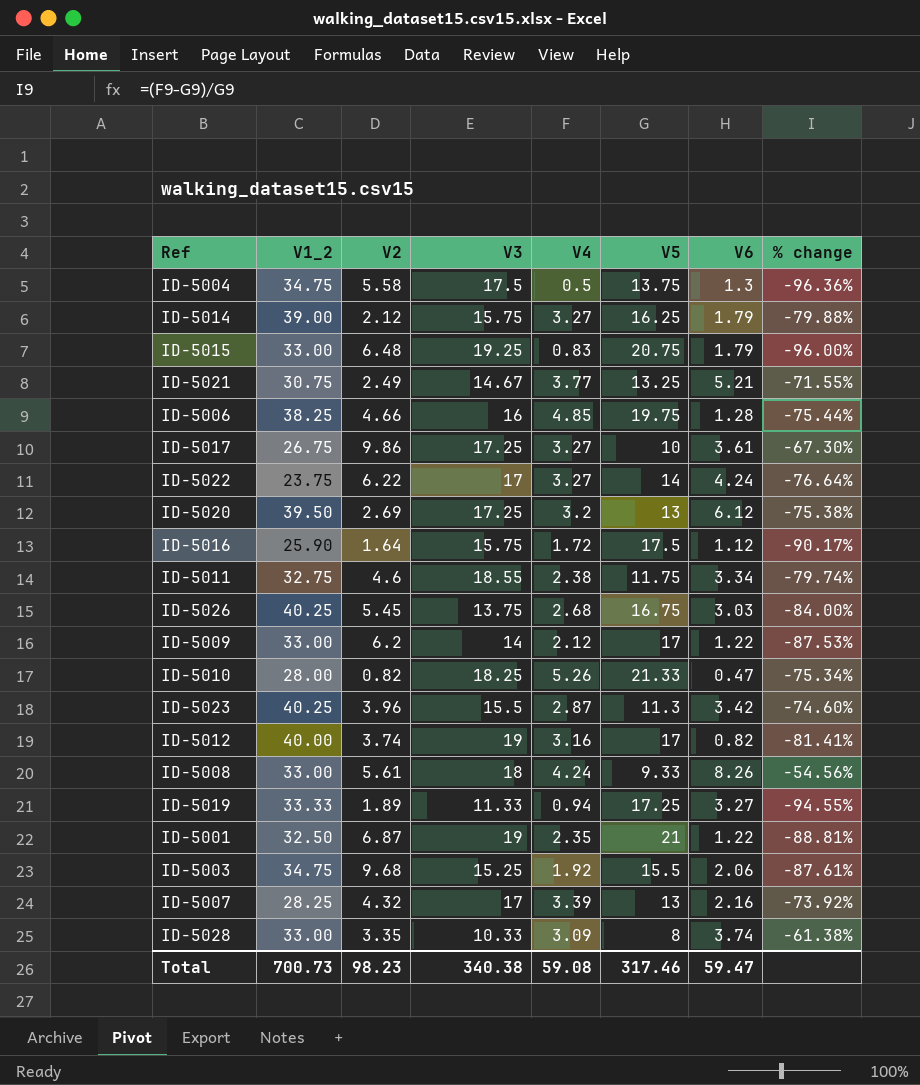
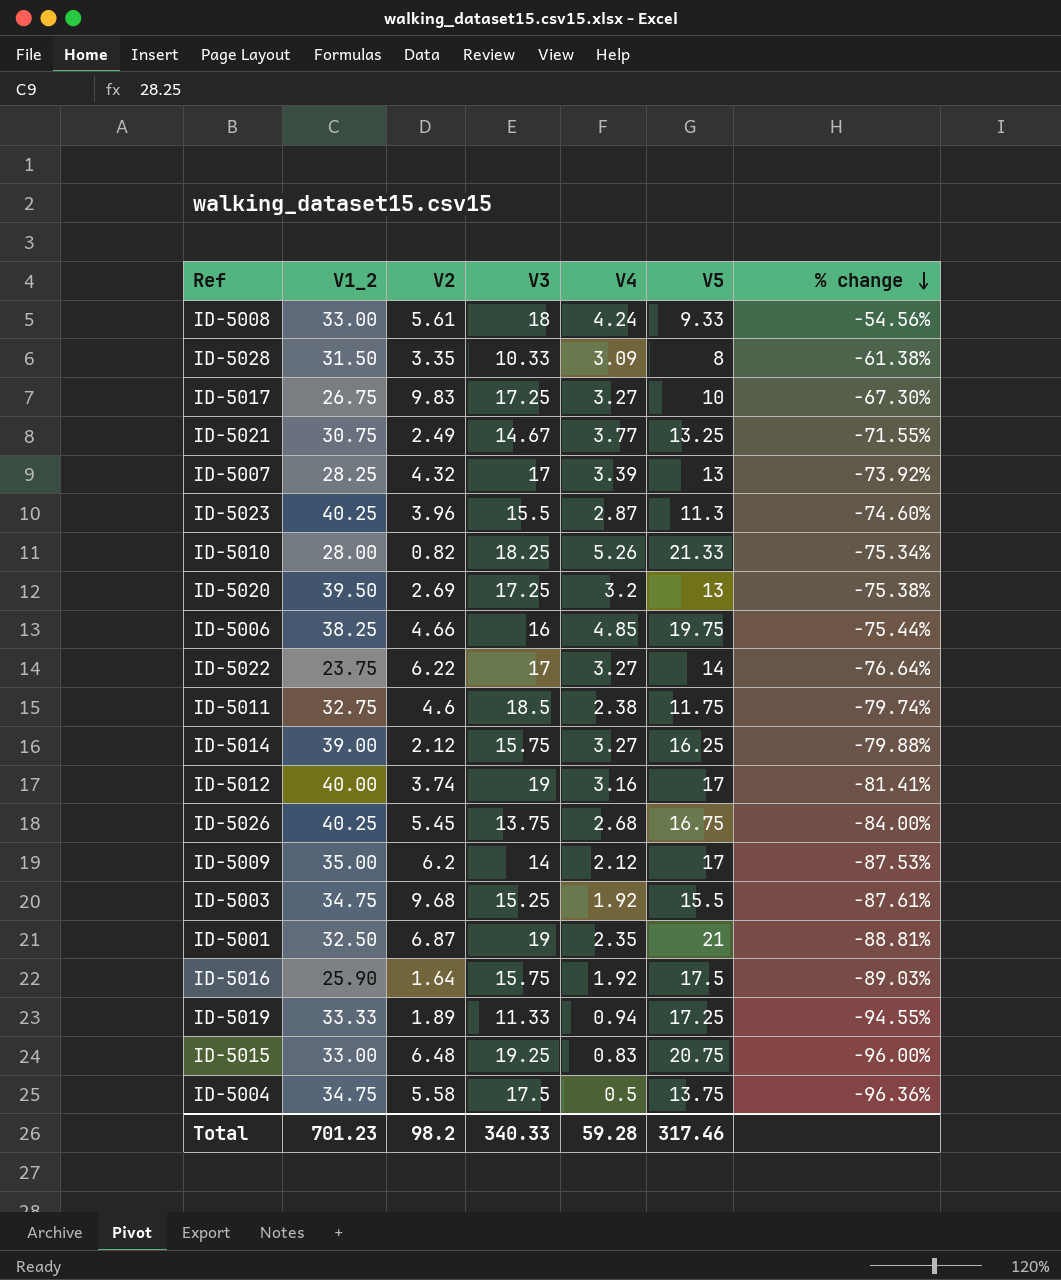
row order: none -> % change descending
column V6 | position: 7 -> none
ID-5028 | V1_2: 33.00 -> 31.50
ID-5017 | V2: 9.86 -> 9.83
ID-5011 | V3: 18.55 -> 18.5
ID-5009 | V1_2: 33.00 -> 35.00
ID-5016 | V4: 1.72 -> 1.92
ID-5016 | % change: -90.17% -> -89.03%
Total | V1_2: 700.73 -> 701.23
Total | V2: 98.23 -> 98.2
Total | V3: 340.38 -> 340.33
Total | V4: 59.08 -> 59.28

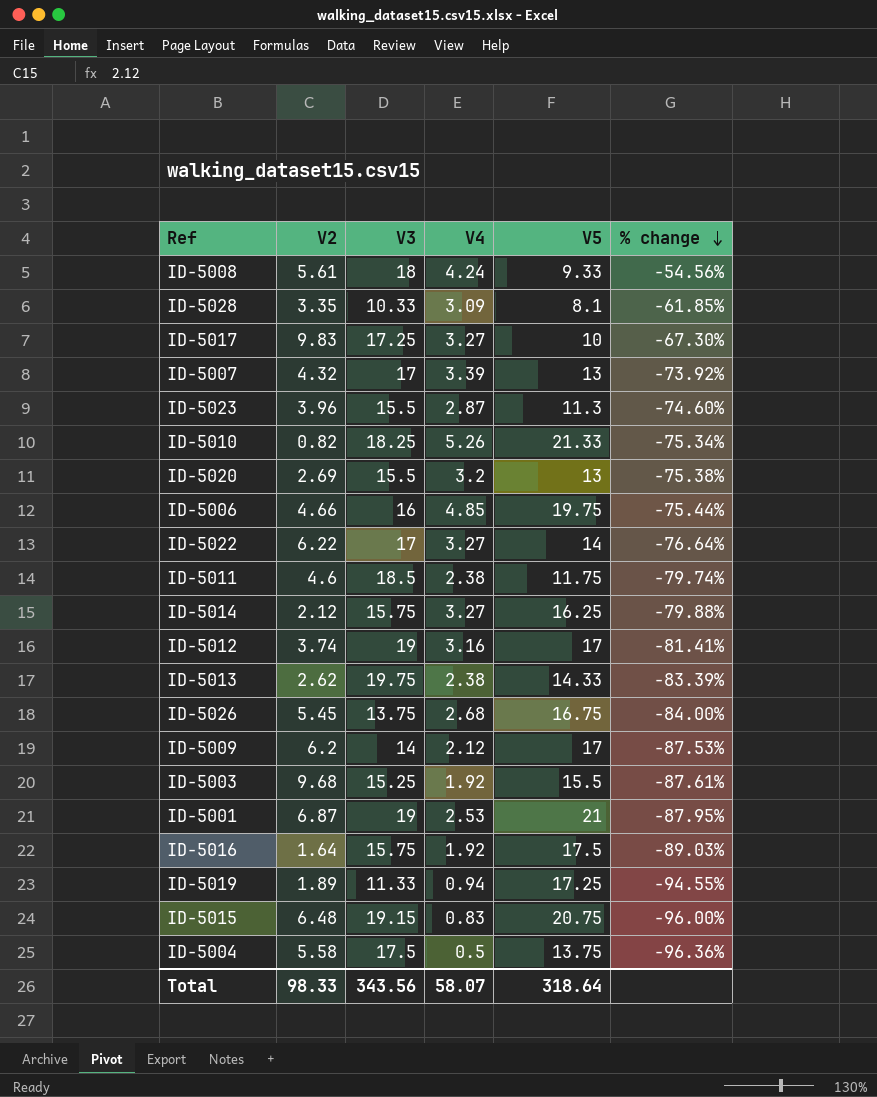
column V1_2 | position: 2 -> none
row ID-5021: 30.75 | 2.49 | 14.67 | 3.77 | 13.25 | -71.55% -> none
ID-5028 | V5: 8 -> 8.1
ID-5028 | % change: -61.38% -> -61.85%
ID-5020 | V3: 17.25 -> 15.5
row ID-5013: none -> 2.62 | 19.75 | 2.38 | 14.33 | -83.39%
ID-5001 | V4: 2.35 -> 2.53
ID-5001 | % change: -88.81% -> -87.95%
ID-5015 | V3: 19.25 -> 19.15
Total | V2: 98.2 -> 98.33
Total | V3: 340.33 -> 343.56
Total | V4: 59.28 -> 58.07
Total | V5: 317.46 -> 318.64

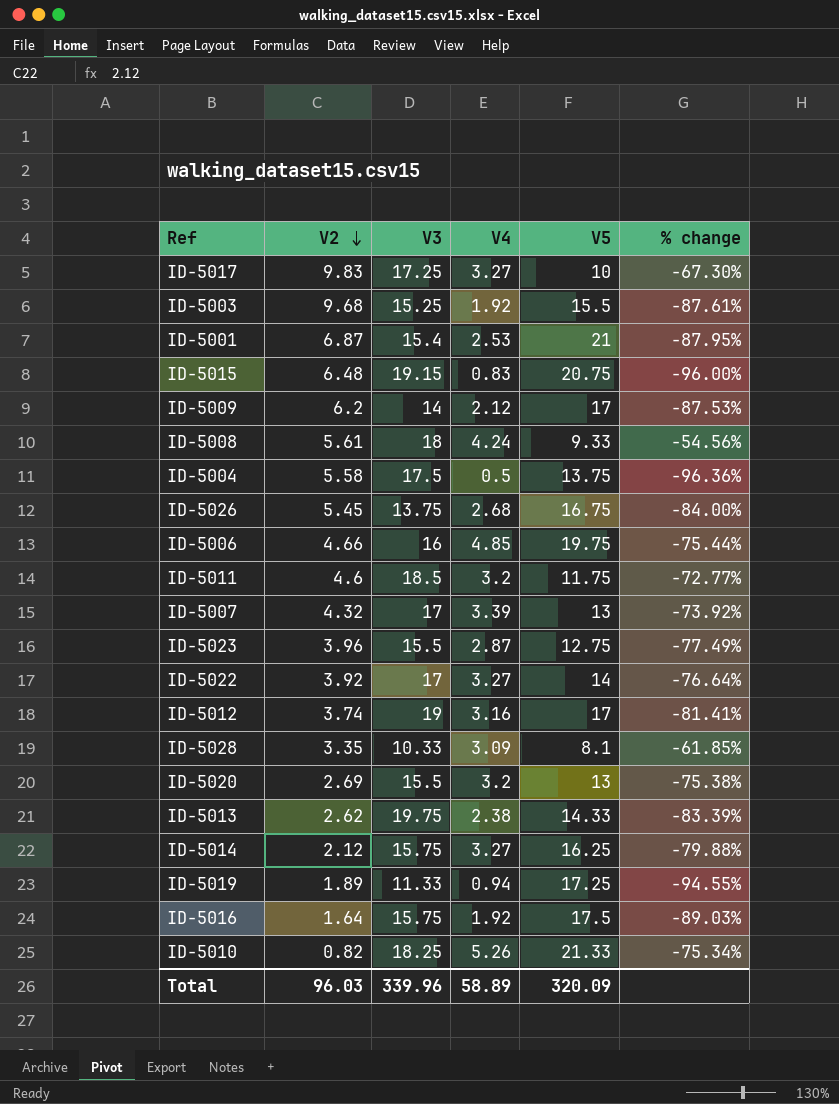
row order: % change descending -> V2 descending
ID-5001 | V3: 19 -> 15.4
ID-5011 | V4: 2.38 -> 3.2
ID-5011 | % change: -79.74% -> -72.77%
ID-5023 | V5: 11.3 -> 12.75
ID-5023 | % change: -74.60% -> -77.49%
ID-5022 | V2: 6.22 -> 3.92
Total | V2: 98.33 -> 96.03
Total | V3: 343.56 -> 339.96
Total | V4: 58.07 -> 58.89
Total | V5: 318.64 -> 320.09

